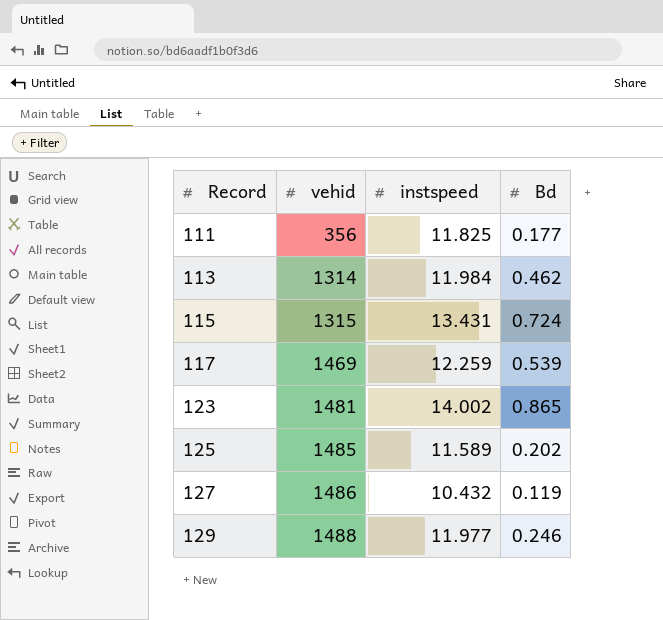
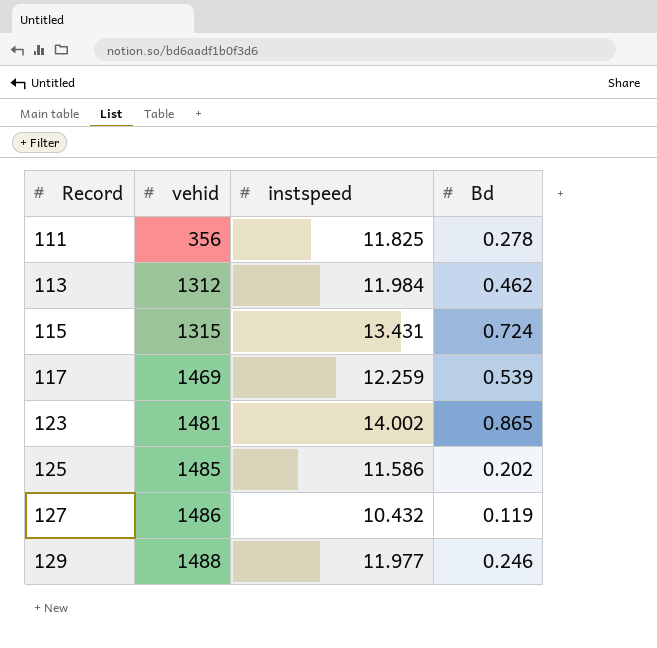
111 | Bd: 0.177 -> 0.278
113 | vehid: 1314 -> 1312
125 | instspeed: 11.589 -> 11.586

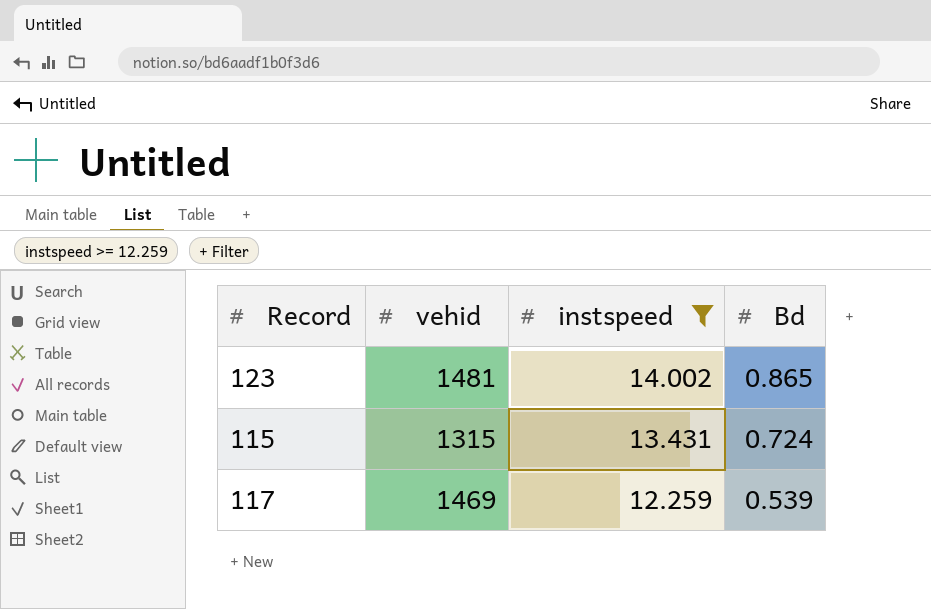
filter: none -> instspeed >= 12.259
row order: Record ascending -> instspeed descending

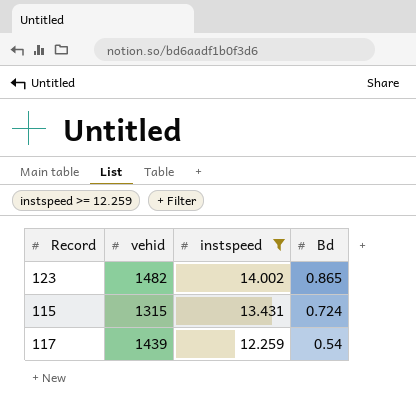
123 | vehid: 1481 -> 1482
117 | vehid: 1469 -> 1439
117 | Bd: 0.539 -> 0.54

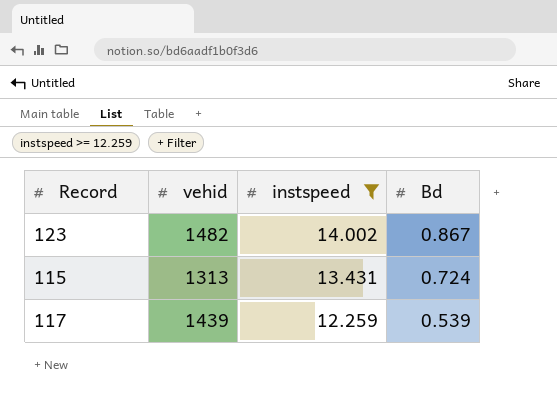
123 | Bd: 0.865 -> 0.867
115 | vehid: 1315 -> 1313
117 | Bd: 0.54 -> 0.539

